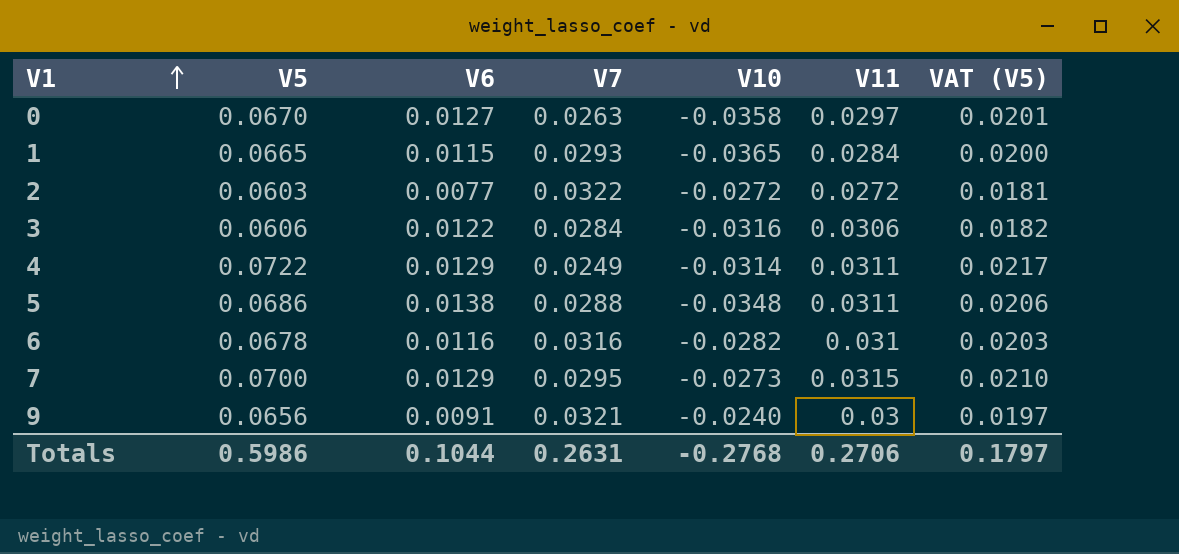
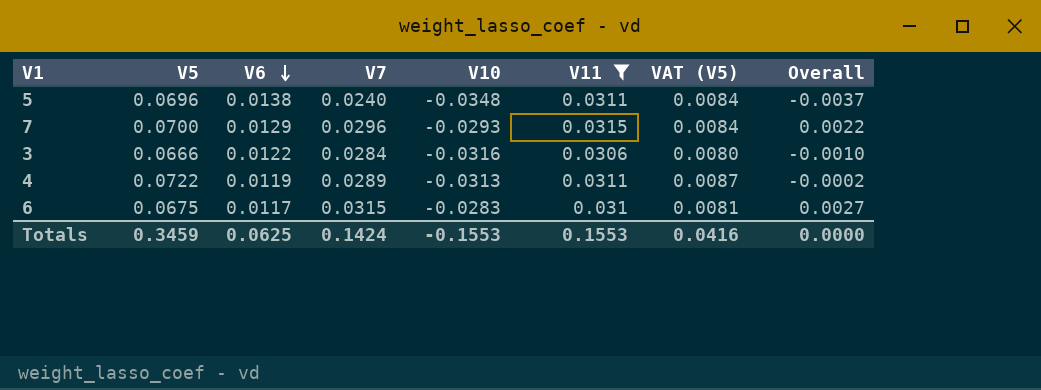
filter: none -> V11 >= 0.0306
row order: V1 ascending -> V6 descending
column VAT (V5) | formula: [V5] * 0.3 -> [V5] * 0.12
column Overall | formula: none -> [V10] + [V11]
5 | V5: 0.0686 -> 0.0696
5 | V7: 0.0288 -> 0.0240
7 | V7: 0.0295 -> 0.0296
7 | V10: -0.0273 -> -0.0293
3 | V5: 0.0606 -> 0.0666
4 | V6: 0.0129 -> 0.0119
4 | V7: 0.0249 -> 0.0289
4 | V10: -0.0314 -> -0.0313
6 | V5: 0.0678 -> 0.0675
6 | V6: 0.0116 -> 0.0117
6 | V7: 0.0316 -> 0.0315
6 | V10: -0.0282 -> -0.0283
Totals | V5: 0.5986 -> 0.3459
Totals | V6: 0.1044 -> 0.0625
Totals | V7: 0.2631 -> 0.1424
Totals | V10: -0.2768 -> -0.1553
Totals | V11: 0.2706 -> 0.1553
Totals | VAT (V5): 0.1797 -> 0.0416

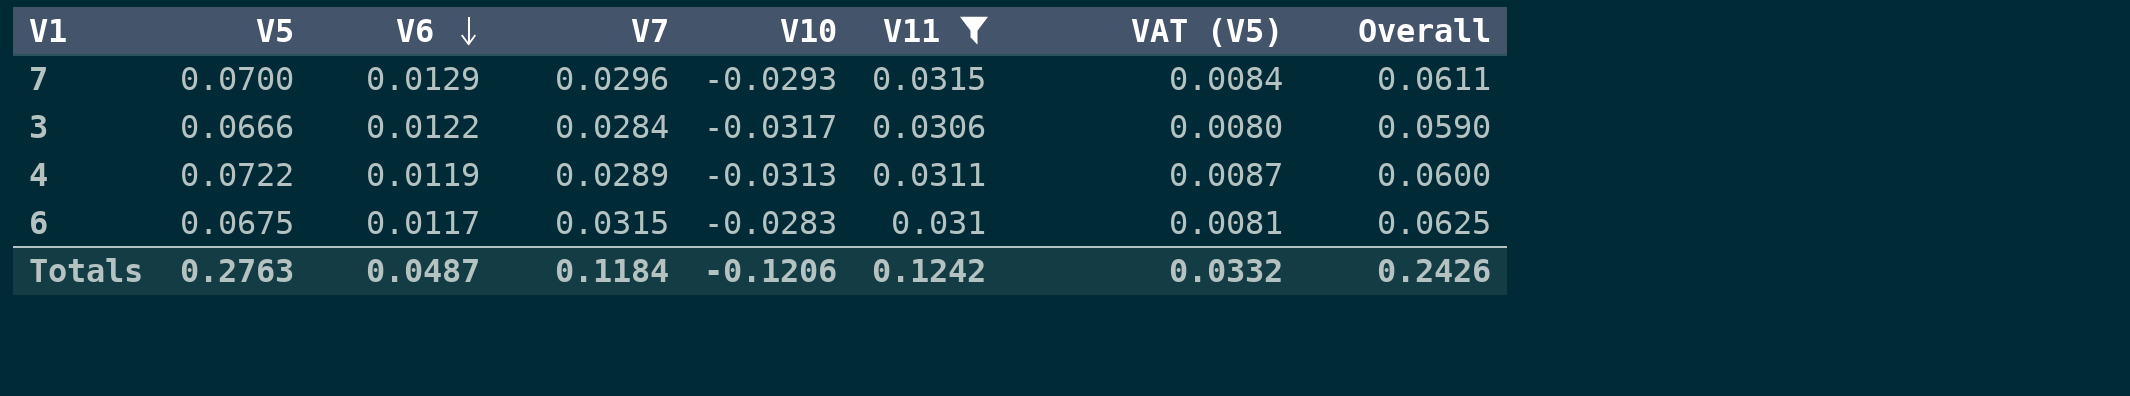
column Overall | formula: [V10] + [V11] -> [V7] + [V11]
row 5: 0.0696 | 0.0138 | 0.0240 | -0.0348 | 0.0311 | 0.0084 | -0.0037 -> none
3 | V10: -0.0316 -> -0.0317
Totals | V5: 0.3459 -> 0.2763
Totals | V6: 0.0625 -> 0.0487
Totals | V7: 0.1424 -> 0.1184
Totals | V10: -0.1553 -> -0.1206
Totals | V11: 0.1553 -> 0.1242
Totals | VAT (V5): 0.0416 -> 0.0332
Totals | Overall: 0.0000 -> 0.2426

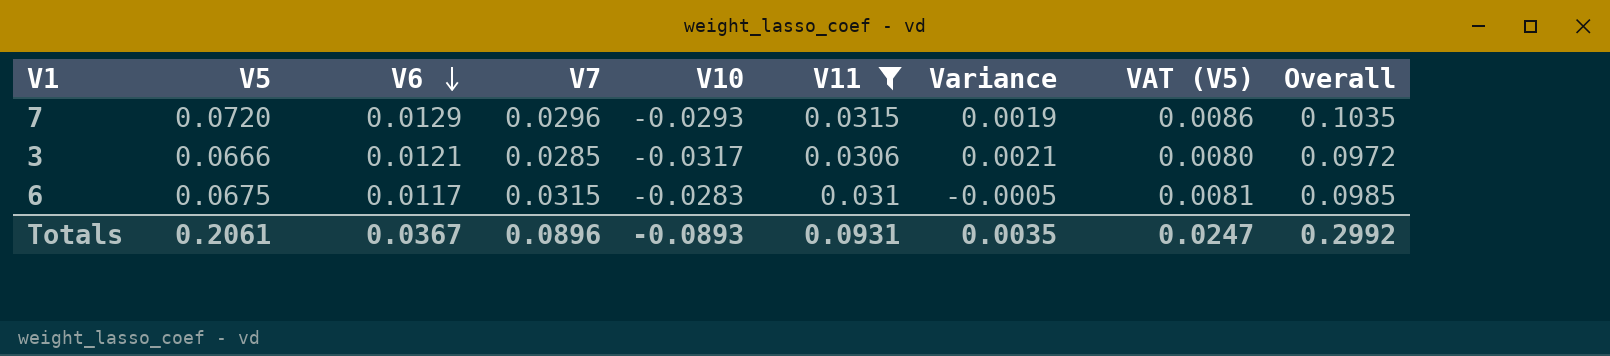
column Variance | formula: none -> [V11] - [V7]
column Overall | formula: [V7] + [V11] -> [V5] + [V11]
row 4: 0.0722 | 0.0119 | 0.0289 | -0.0313 | 0.0311 | 0.0087 | 0.0600 -> none
7 | V5: 0.0700 -> 0.0720
7 | VAT (V5): 0.0084 -> 0.0086
3 | V6: 0.0122 -> 0.0121
3 | V7: 0.0284 -> 0.0285
Totals | V5: 0.2763 -> 0.2061
Totals | V6: 0.0487 -> 0.0367
Totals | V7: 0.1184 -> 0.0896
Totals | V10: -0.1206 -> -0.0893
Totals | V11: 0.1242 -> 0.0931
Totals | VAT (V5): 0.0332 -> 0.0247
Totals | Overall: 0.2426 -> 0.2992

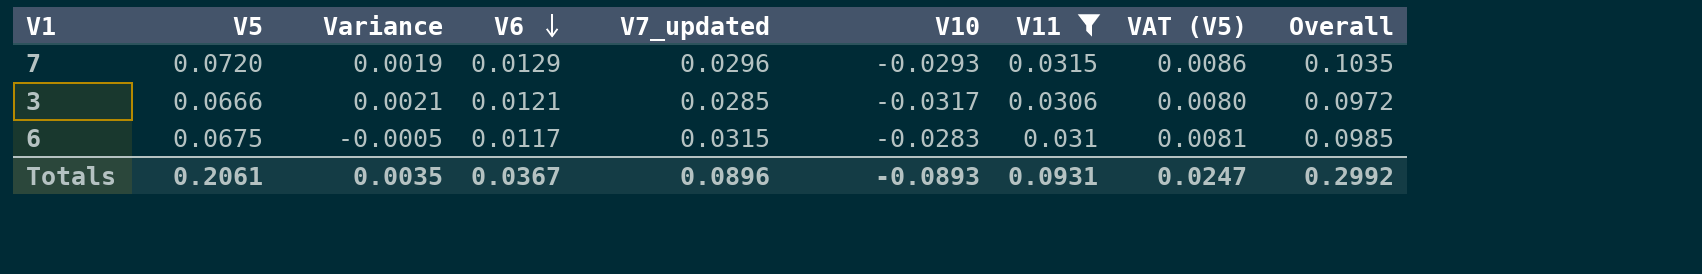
column Variance | position: 7 -> 3
column name: V7 -> V7_updated

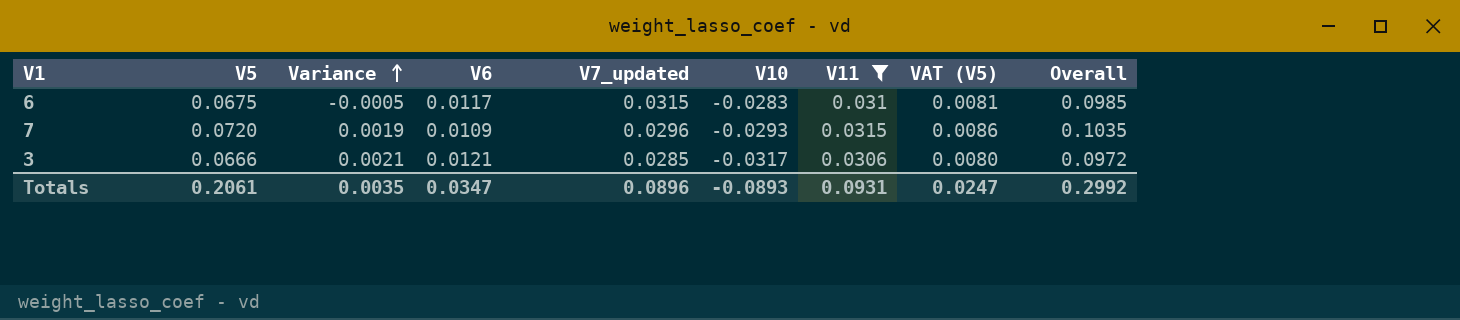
row order: V6 descending -> Variance ascending
7 | V6: 0.0129 -> 0.0109
Totals | V6: 0.0367 -> 0.0347

